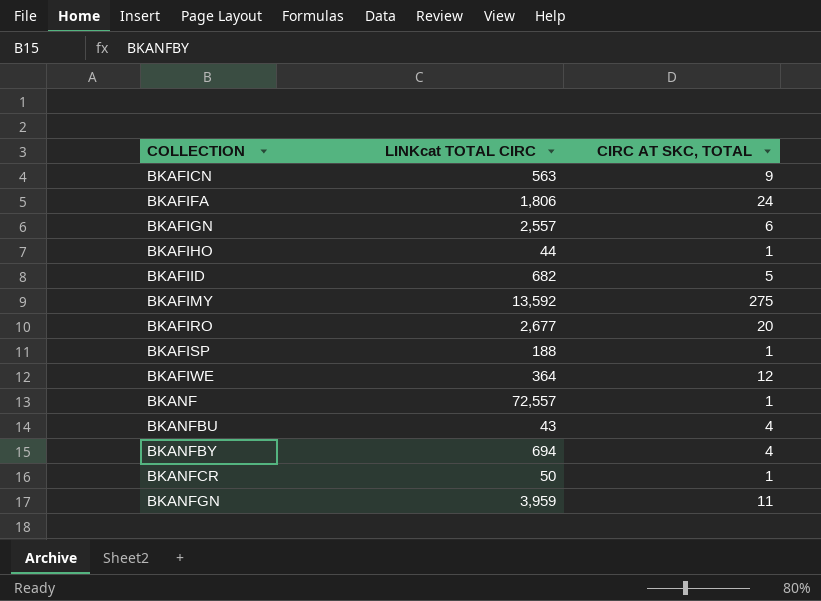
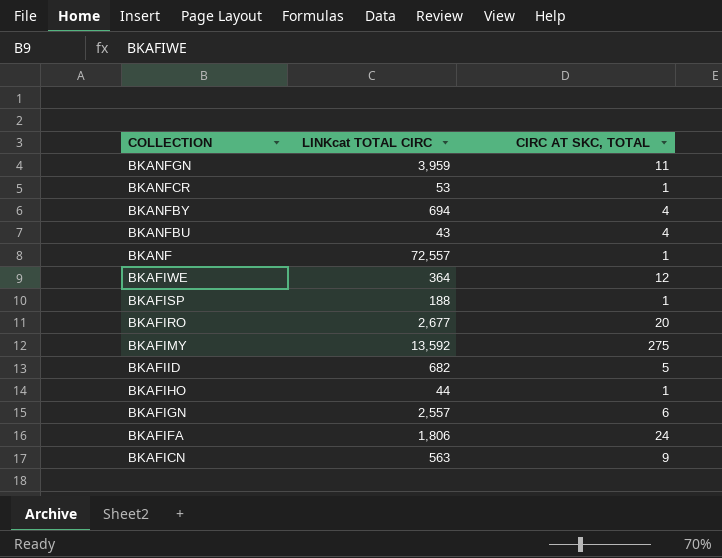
row order: COLLECTION ascending -> COLLECTION descending
BKANFCR | LINKcat TOTAL CIRC: 50 -> 53

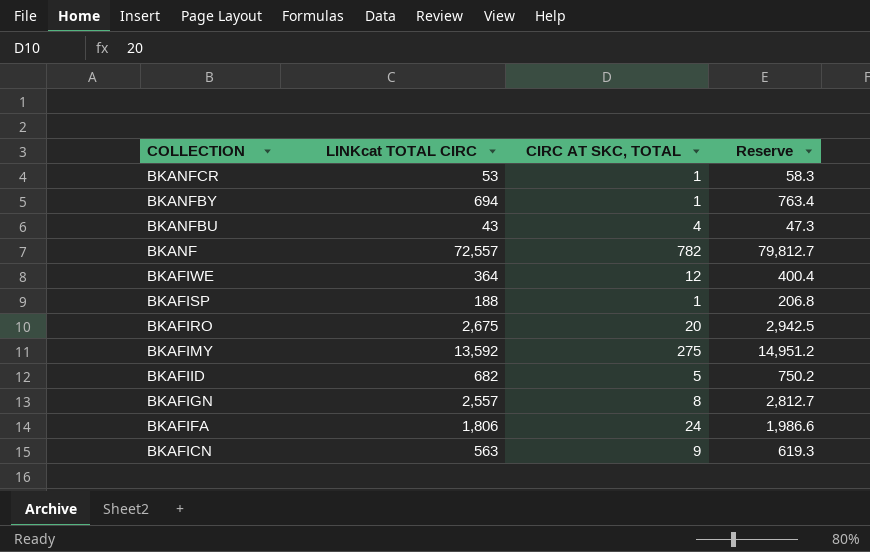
column Reserve | formula: none -> [LINKcat TOTAL CIRC] * 1.1
row BKANFGN: 3,959 | 11 -> none
row BKAFIHO: 44 | 1 -> none
BKANFBY | CIRC AT SKC, TOTAL: 4 -> 1
BKANF | CIRC AT SKC, TOTAL: 1 -> 782
BKAFIRO | LINKcat TOTAL CIRC: 2,677 -> 2,675
BKAFIGN | CIRC AT SKC, TOTAL: 6 -> 8

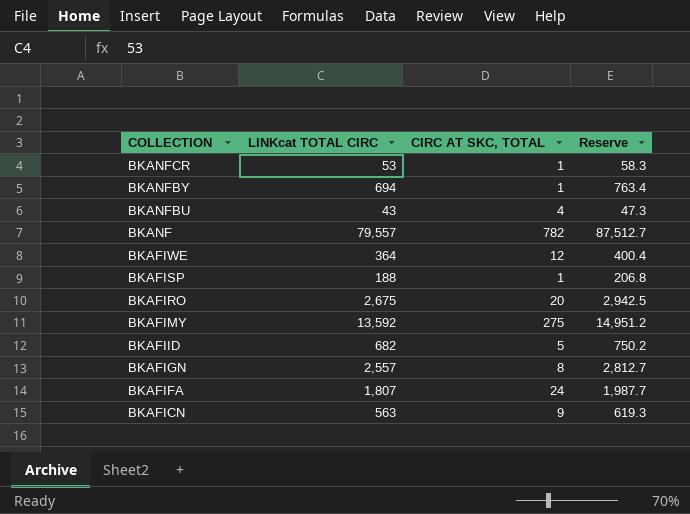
BKANF | LINKcat TOTAL CIRC: 72,557 -> 79,557
BKANF | Reserve: 79,812.7 -> 87,512.7
BKAFIFA | LINKcat TOTAL CIRC: 1,806 -> 1,807
BKAFIFA | Reserve: 1,986.6 -> 1,987.7

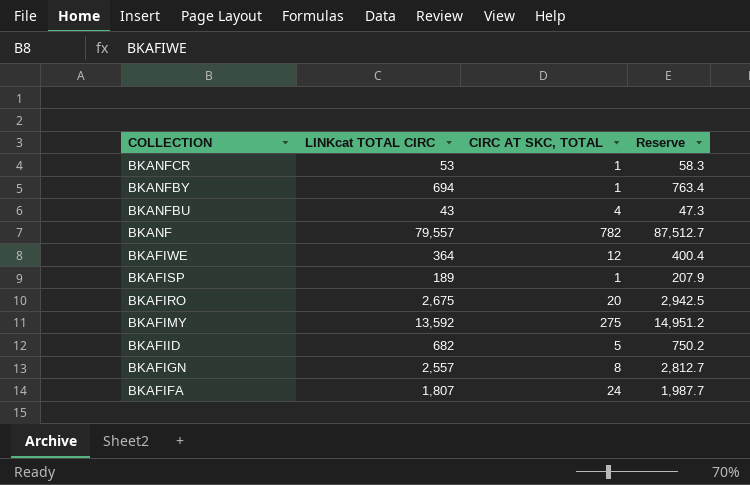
row BKAFICN: 563 | 9 | 619.3 -> none
BKAFISP | LINKcat TOTAL CIRC: 188 -> 189
BKAFISP | Reserve: 206.8 -> 207.9

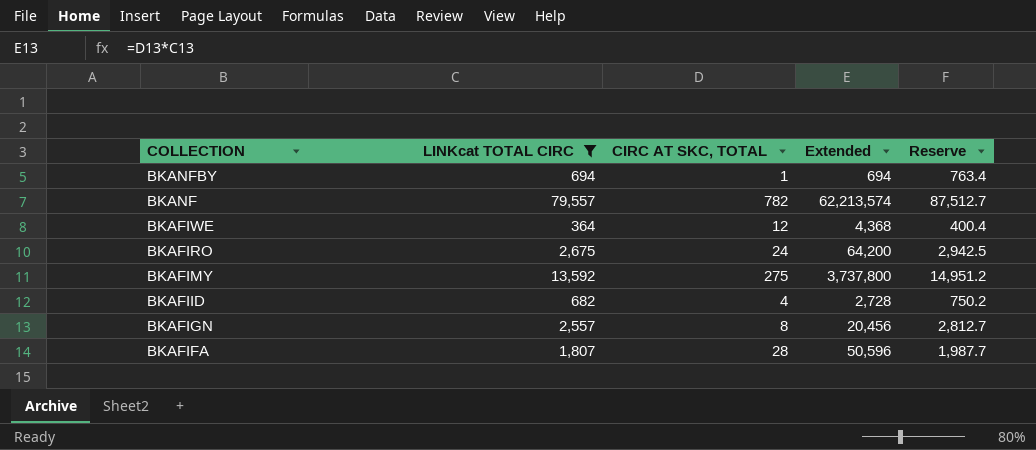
filter: none -> LINKcat TOTAL CIRC >= 364
column Extended | formula: none -> [LINKcat TOTAL CIRC] * [CIRC AT SKC, TOTAL]
BKAFIRO | CIRC AT SKC, TOTAL: 20 -> 24
BKAFIID | CIRC AT SKC, TOTAL: 5 -> 4
BKAFIFA | CIRC AT SKC, TOTAL: 24 -> 28

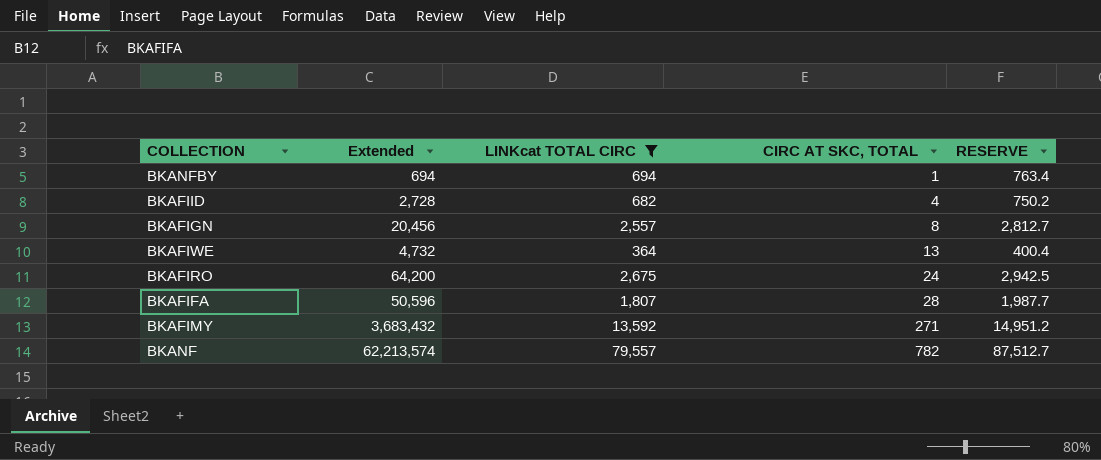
row order: COLLECTION descending -> CIRC AT SKC, TOTAL ascending
column Extended | position: 4 -> 2
column name: Reserve -> RESERVE
BKAFIWE | Extended: 4,368 -> 4,732
BKAFIWE | CIRC AT SKC, TOTAL: 12 -> 13
BKAFIMY | Extended: 3,737,800 -> 3,683,432
BKAFIMY | CIRC AT SKC, TOTAL: 275 -> 271

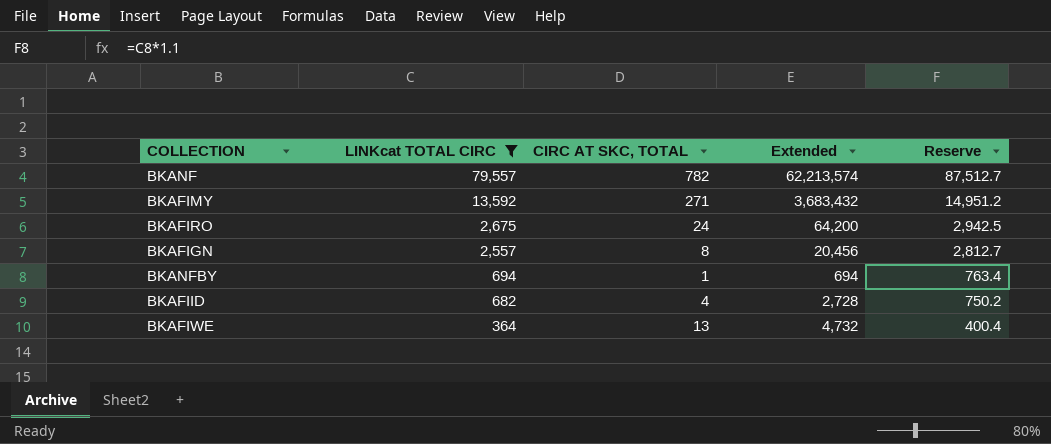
row order: CIRC AT SKC, TOTAL ascending -> LINKcat TOTAL CIRC descending
column Extended | position: 2 -> 4
column name: RESERVE -> Reserve
row BKAFIFA: 50,596 | 1,807 | 28 | 1,987.7 -> none

